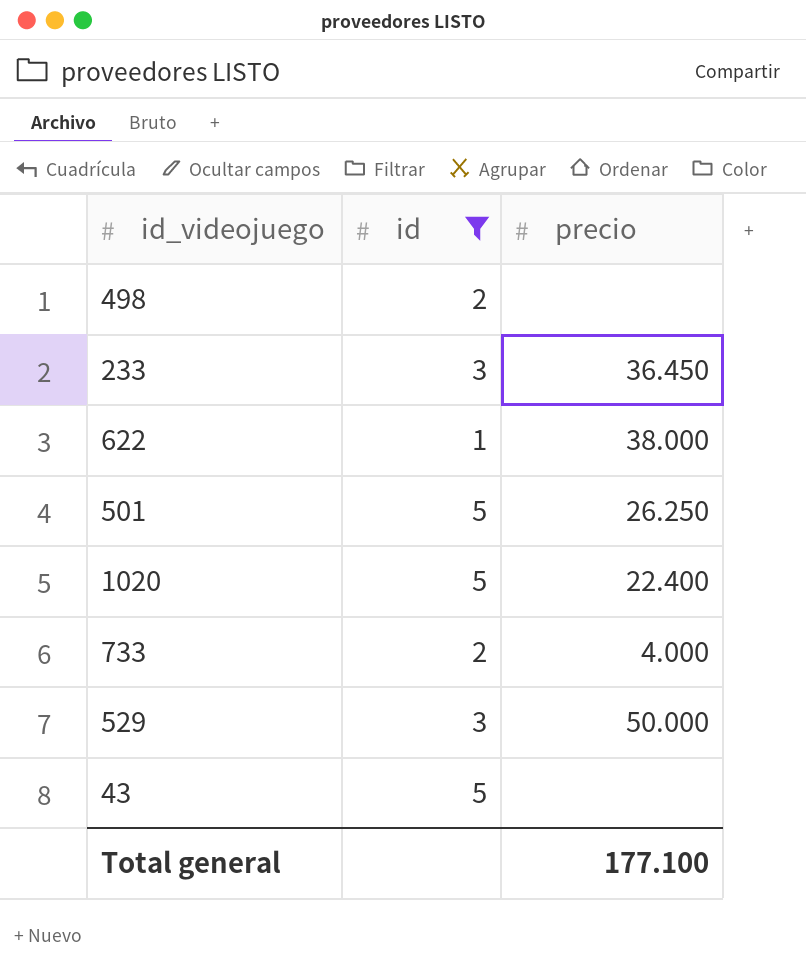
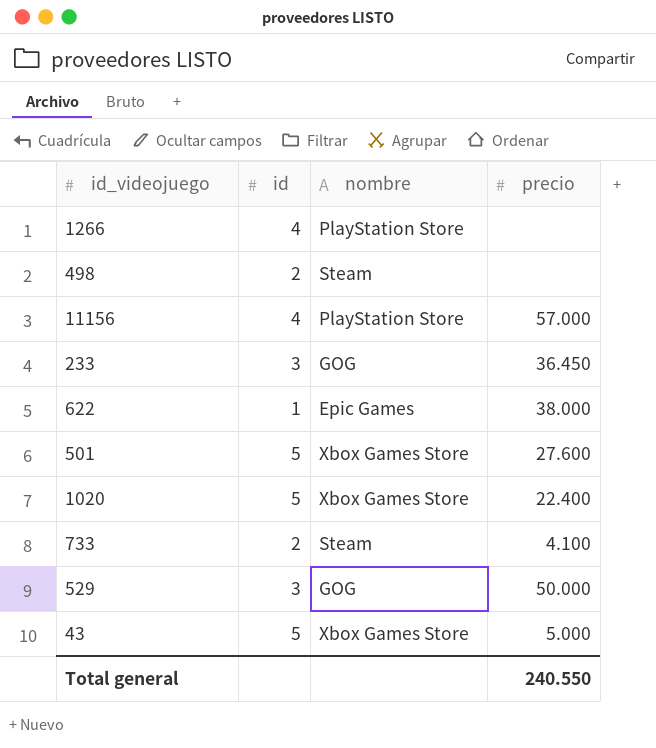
filter: id != 4 -> none
column nombre | position: none -> 3
501 | precio: 26.250 -> 27.600
733 | precio: 4.000 -> 4.100
43 | precio: none -> 5.000
Total general | precio: 177.100 -> 240.550

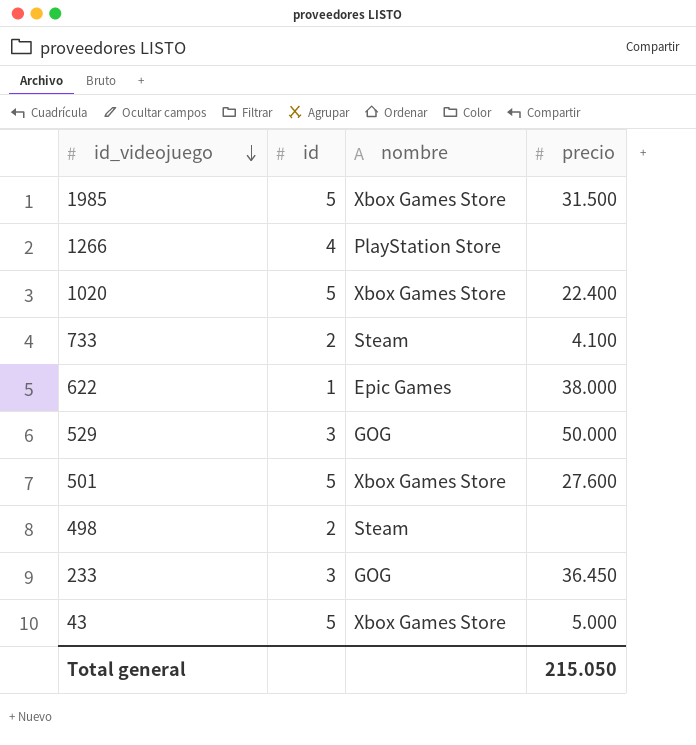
row order: none -> id_videojuego descending
row 11156: 4 | PlayStation Store | 57.000 -> none
row 1985: none -> 5 | Xbox Games Store | 31.500
Total general | precio: 240.550 -> 215.050

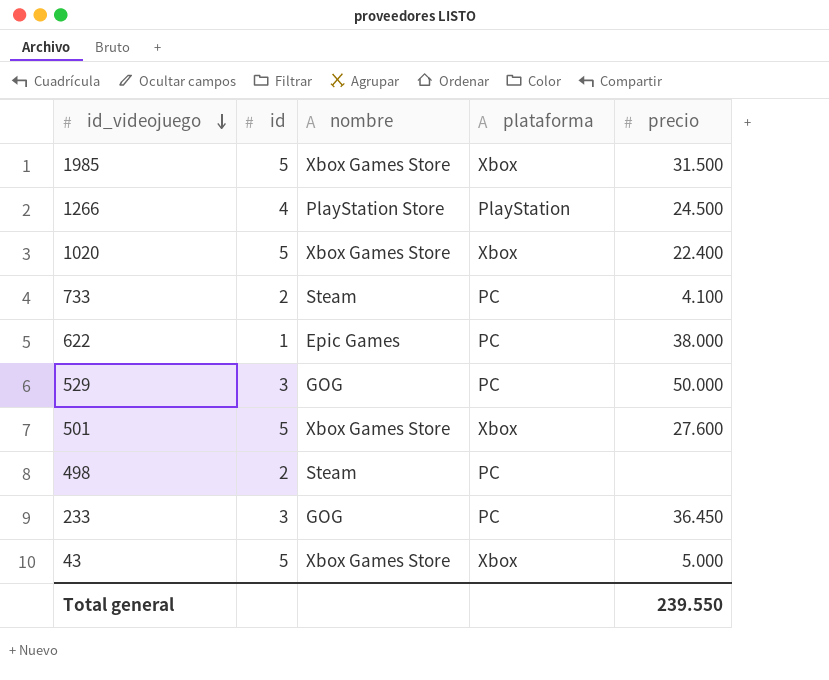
column plataforma | position: none -> 4
1266 | precio: none -> 24.500
Total general | precio: 215.050 -> 239.550

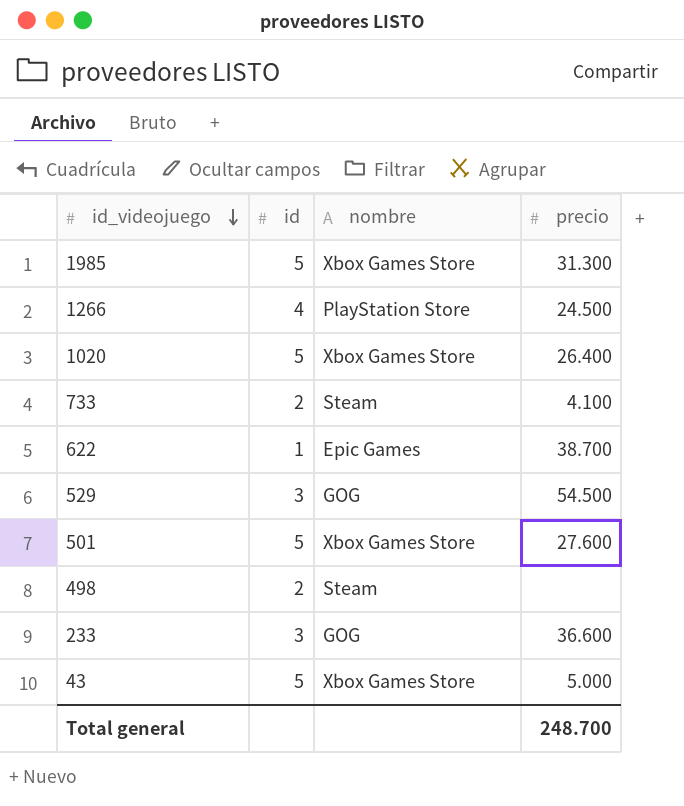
column plataforma | position: 4 -> none
1985 | precio: 31.500 -> 31.300
1020 | precio: 22.400 -> 26.400
622 | precio: 38.000 -> 38.700
529 | precio: 50.000 -> 54.500
233 | precio: 36.450 -> 36.600
Total general | precio: 239.550 -> 248.700

